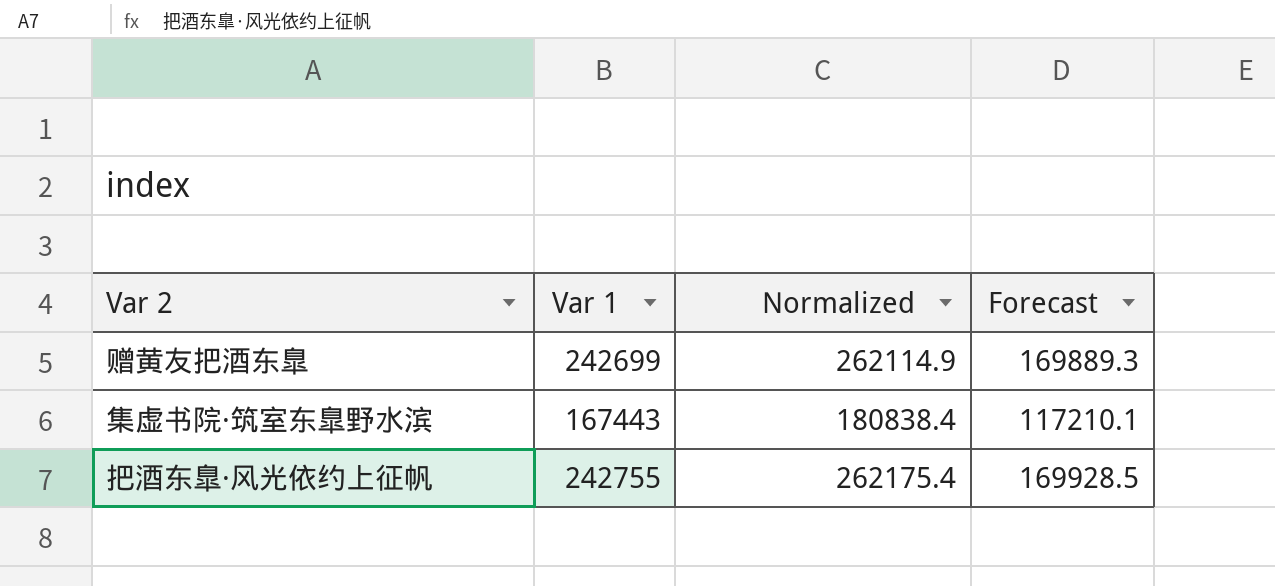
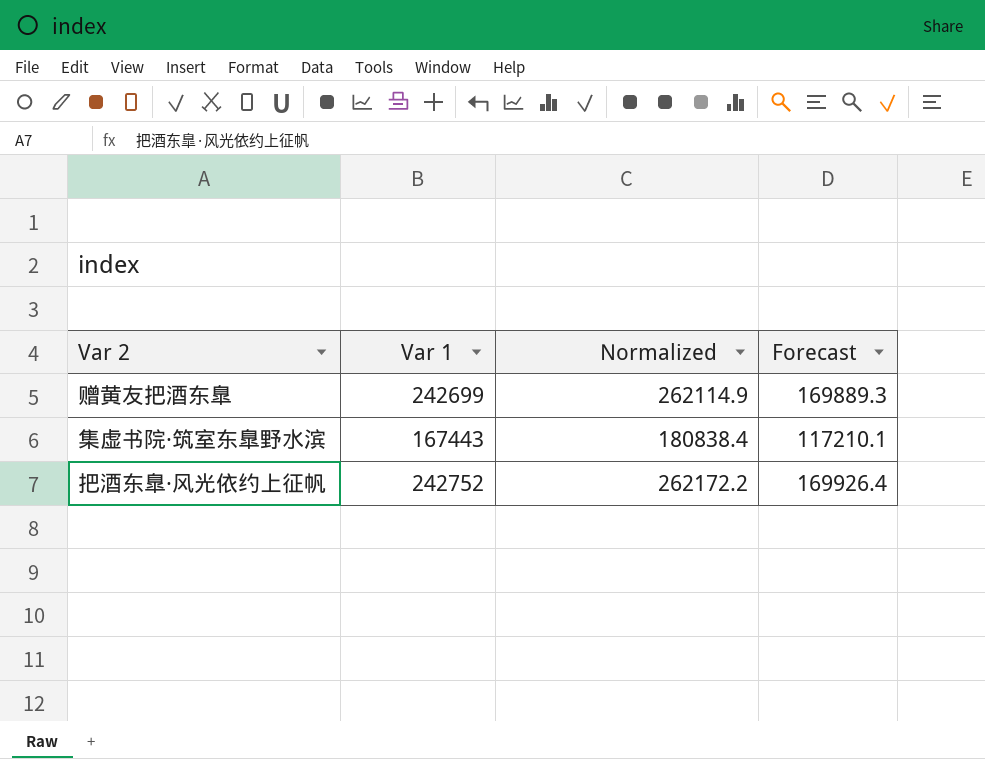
把酒东臯·风光依约上征帆 | Var 1: 242755 -> 242752
把酒东臯·风光依约上征帆 | Normalized: 262175.4 -> 262172.2
把酒东臯·风光依约上征帆 | Forecast: 169928.5 -> 169926.4

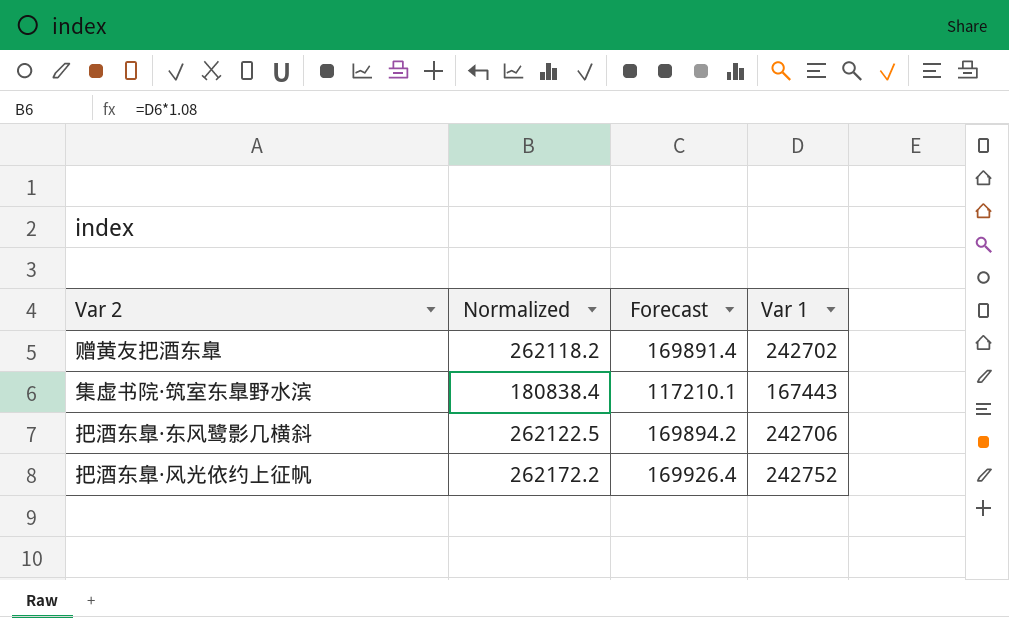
column Var 1 | position: 2 -> 4
赠黄友把酒东臯 | Normalized: 262114.9 -> 262118.2
赠黄友把酒东臯 | Forecast: 169889.3 -> 169891.4
赠黄友把酒东臯 | Var 1: 242699 -> 242702
row 把酒东臯·东风鹭影几横斜: none -> 262122.5 | 169894.2 | 242706

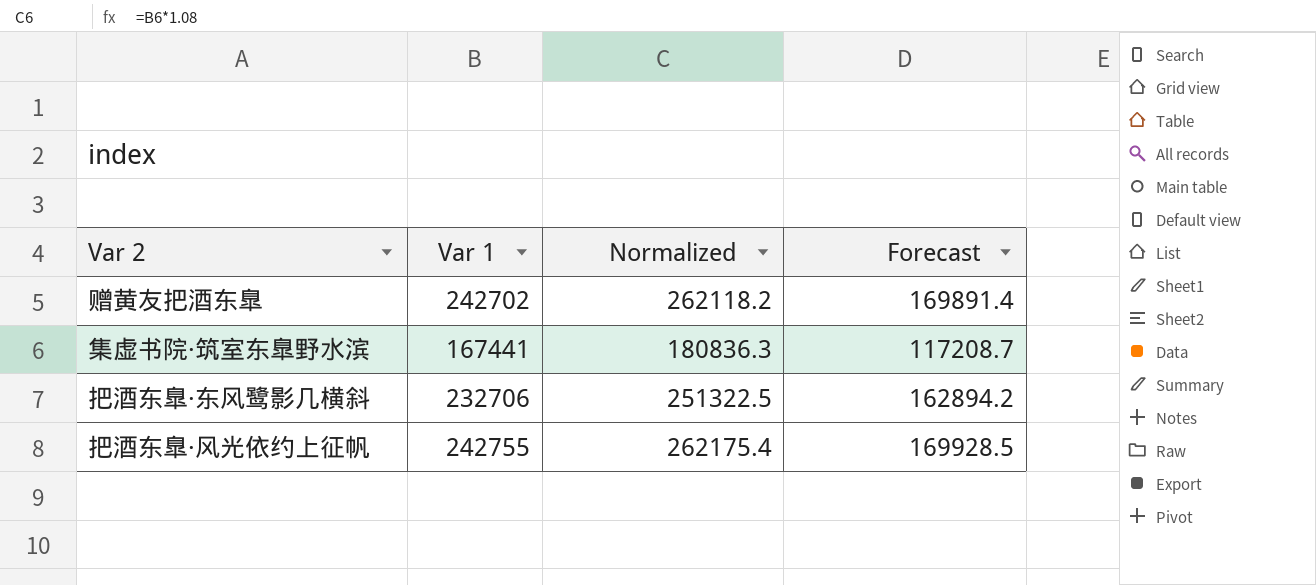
column Var 1 | position: 4 -> 2
集虚书院·筑室东臯野水滨 | Var 1: 167443 -> 167441
集虚书院·筑室东臯野水滨 | Normalized: 180838.4 -> 180836.3
集虚书院·筑室东臯野水滨 | Forecast: 117210.1 -> 117208.7
把酒东臯·东风鹭影几横斜 | Var 1: 242706 -> 232706
把酒东臯·东风鹭影几横斜 | Normalized: 262122.5 -> 251322.5
把酒东臯·东风鹭影几横斜 | Forecast: 169894.2 -> 162894.2
把酒东臯·风光依约上征帆 | Var 1: 242752 -> 242755
把酒东臯·风光依约上征帆 | Normalized: 262172.2 -> 262175.4
把酒东臯·风光依约上征帆 | Forecast: 169926.4 -> 169928.5

